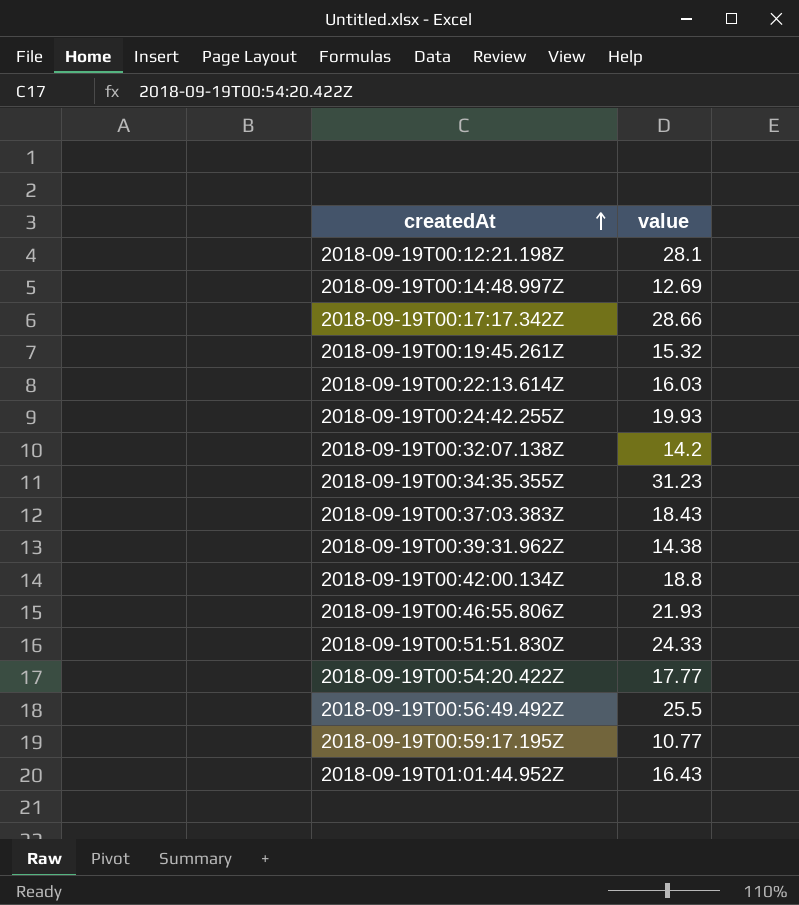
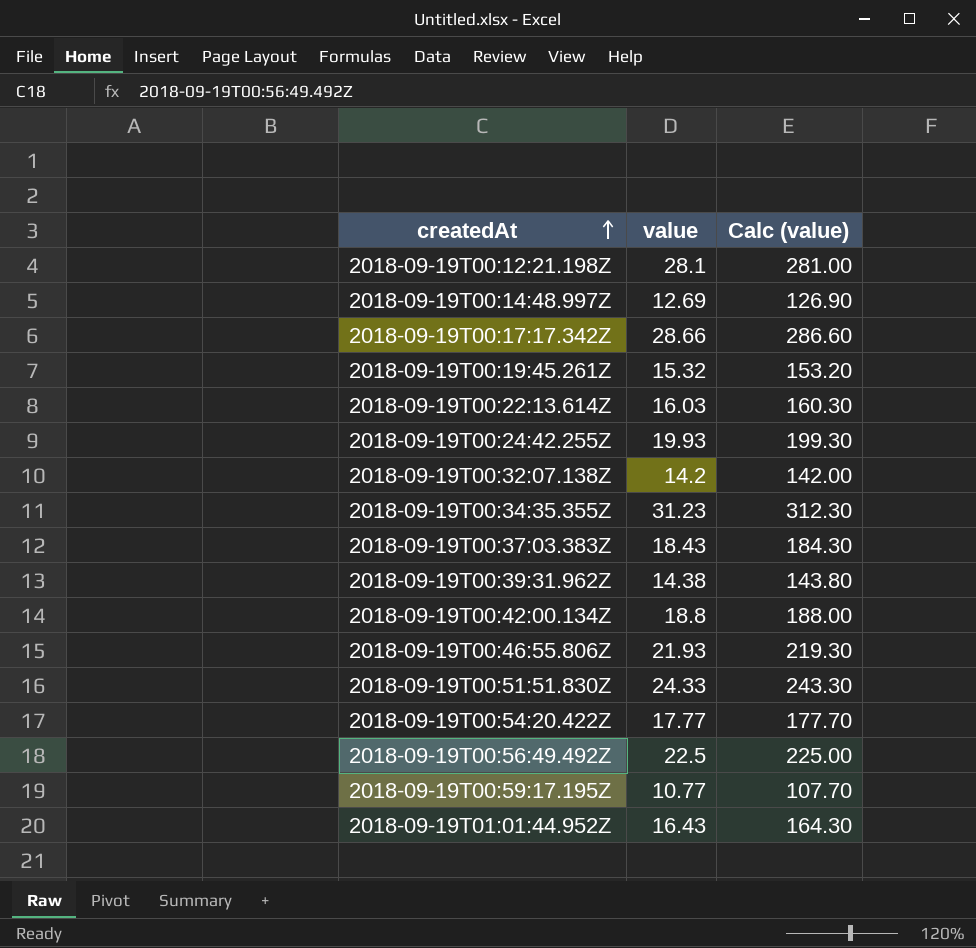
column Calc (value) | formula: none -> [value] * 10
2018-09-19T00:56:49.492Z | value: 25.5 -> 22.5

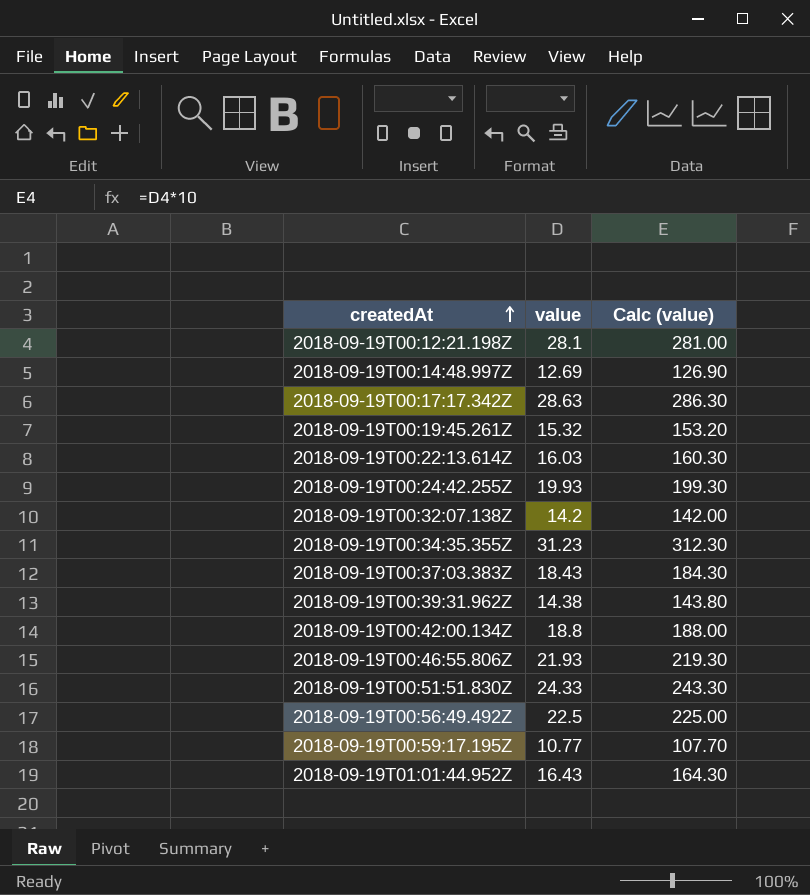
row 2018-09-19T00:54:20.422Z: 17.77 | 177.70 -> none
2018-09-19T00:17:17.342Z | value: 28.66 -> 28.63
2018-09-19T00:17:17.342Z | Calc (value): 286.60 -> 286.30

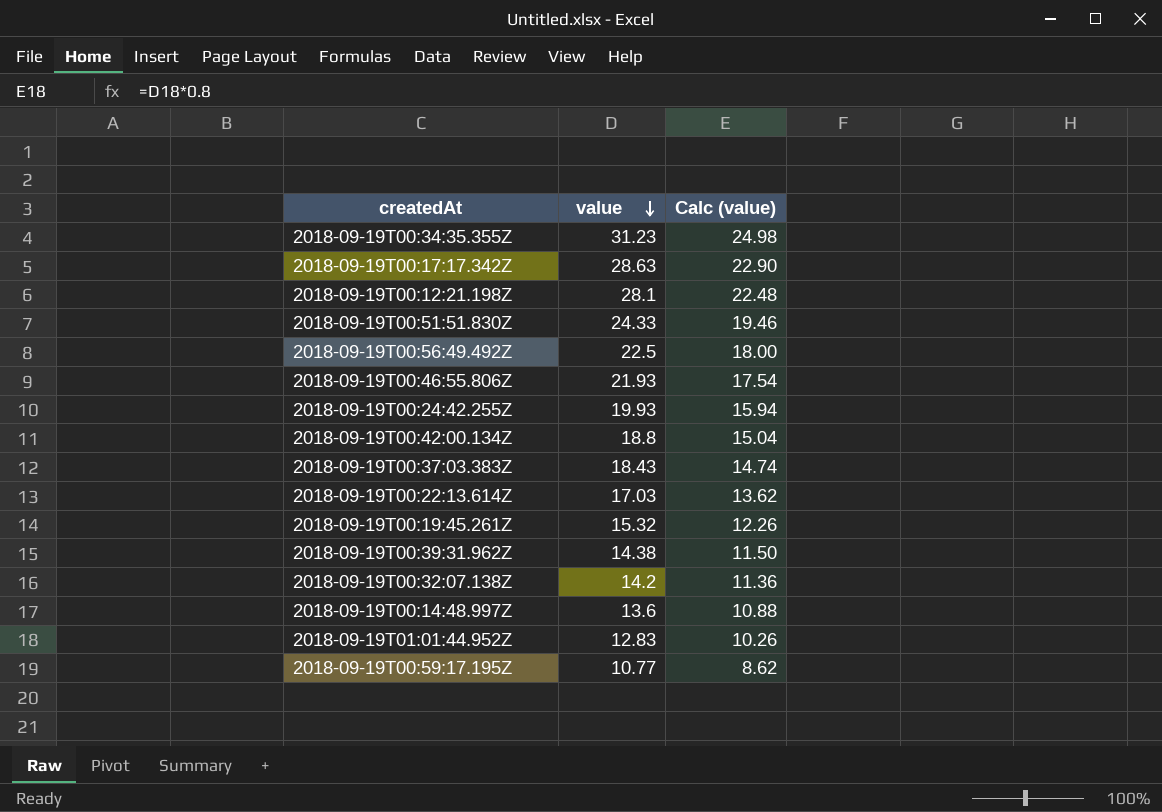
row order: createdAt ascending -> value descending
column Calc (value) | formula: [value] * 10 -> [value] * 0.8
2018-09-19T00:22:13.614Z | value: 16.03 -> 17.03
2018-09-19T00:14:48.997Z | value: 12.69 -> 13.6
2018-09-19T01:01:44.952Z | value: 16.43 -> 12.83

